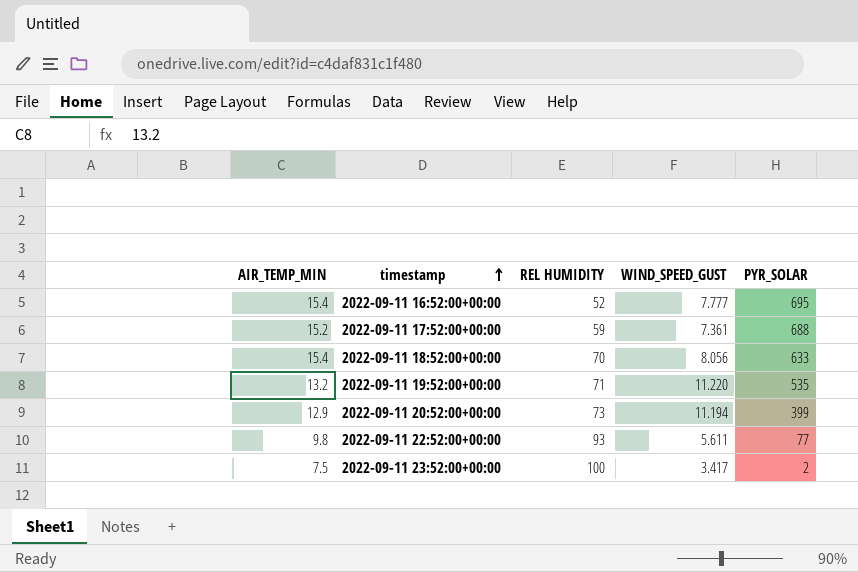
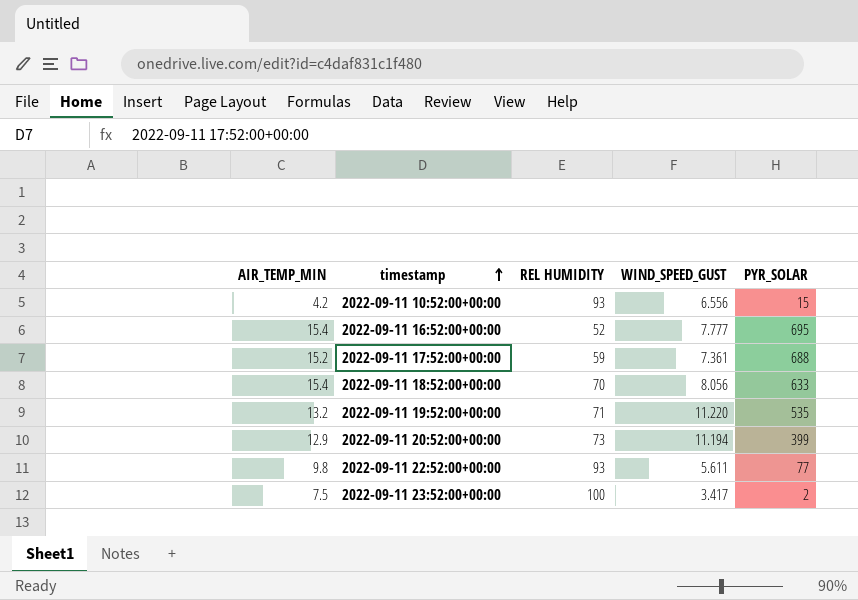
row 2022-09-11 10:52:00+00:00: none -> 4.2 | 93 | 6.556 | 15

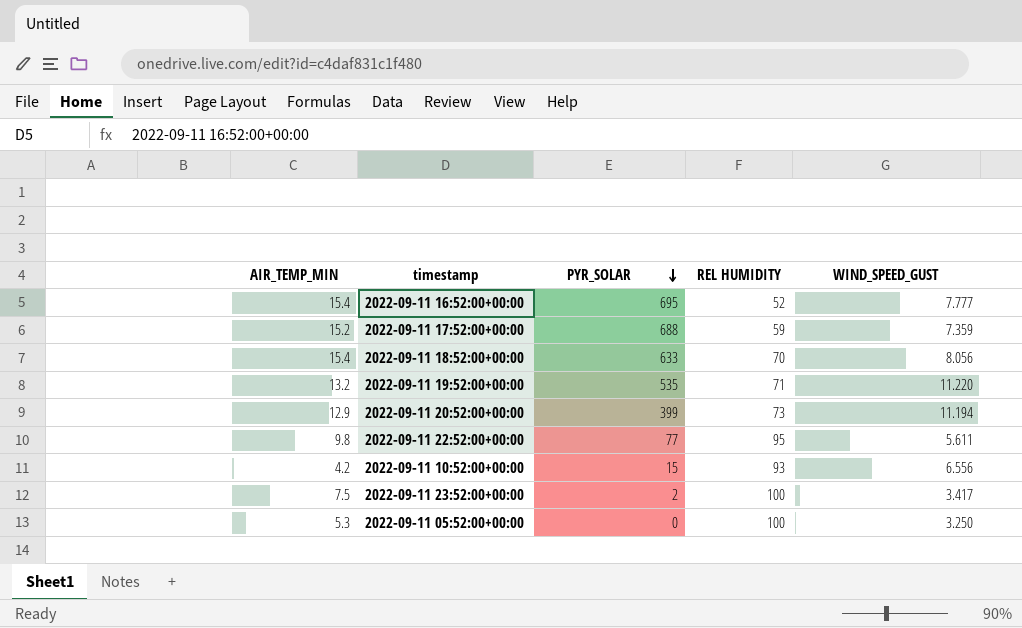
row order: timestamp ascending -> PYR_SOLAR descending
column PYR_SOLAR | position: 5 -> 3
2022-09-11 17:52:00+00:00 | WIND_SPEED_GUST: 7.361 -> 7.359
2022-09-11 22:52:00+00:00 | REL HUMIDITY: 93 -> 95
row 2022-09-11 05:52:00+00:00: none -> 5.3 | 0 | 100 | 3.250

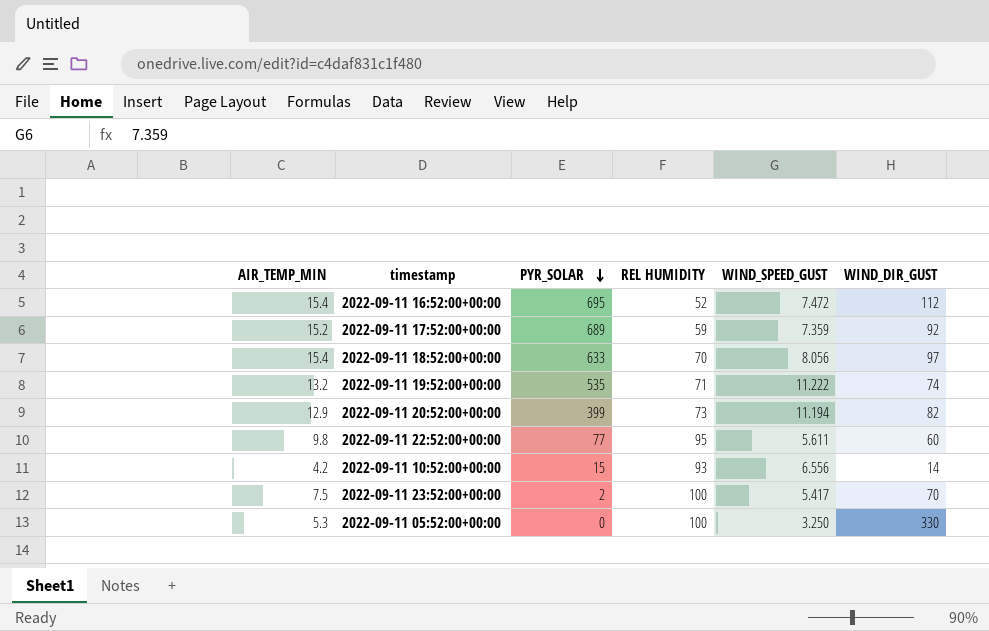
column WIND_DIR_GUST | position: none -> 6
2022-09-11 16:52:00+00:00 | WIND_SPEED_GUST: 7.777 -> 7.472
2022-09-11 17:52:00+00:00 | PYR_SOLAR: 688 -> 689
2022-09-11 19:52:00+00:00 | WIND_SPEED_GUST: 11.220 -> 11.222
2022-09-11 23:52:00+00:00 | WIND_SPEED_GUST: 3.417 -> 5.417

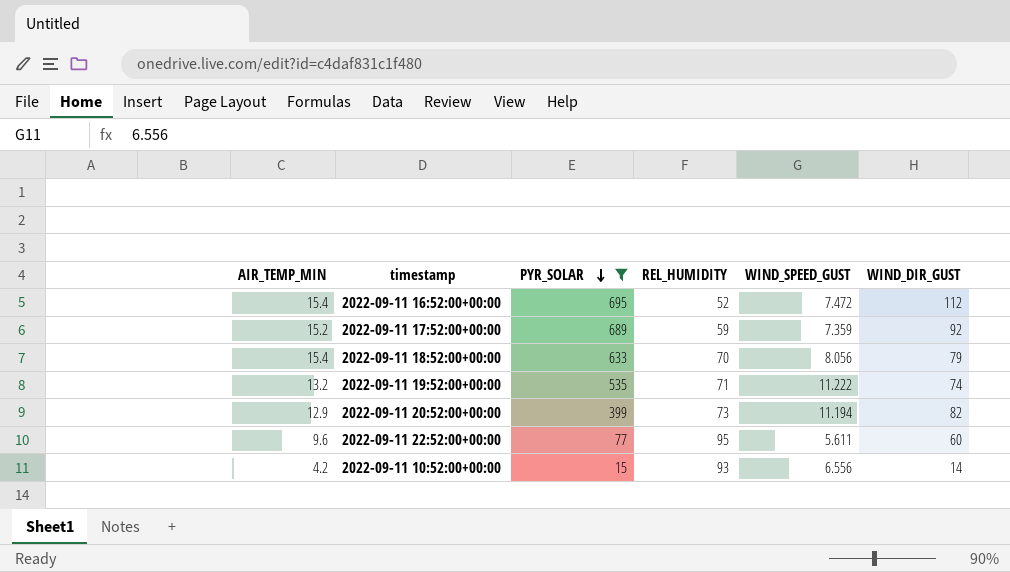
filter: none -> PYR_SOLAR >= 15
column name: REL HUMIDITY -> REL_HUMIDITY
2022-09-11 18:52:00+00:00 | WIND_DIR_GUST: 97 -> 79
2022-09-11 22:52:00+00:00 | AIR_TEMP_MIN: 9.8 -> 9.6

